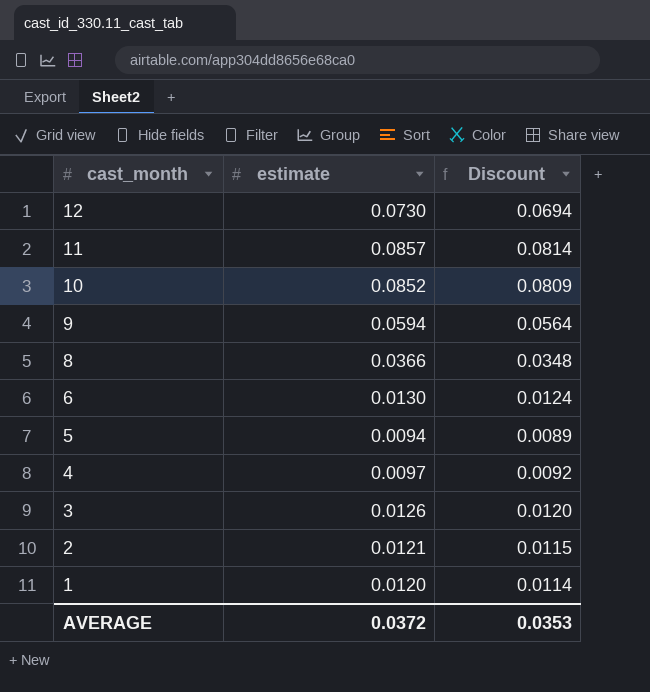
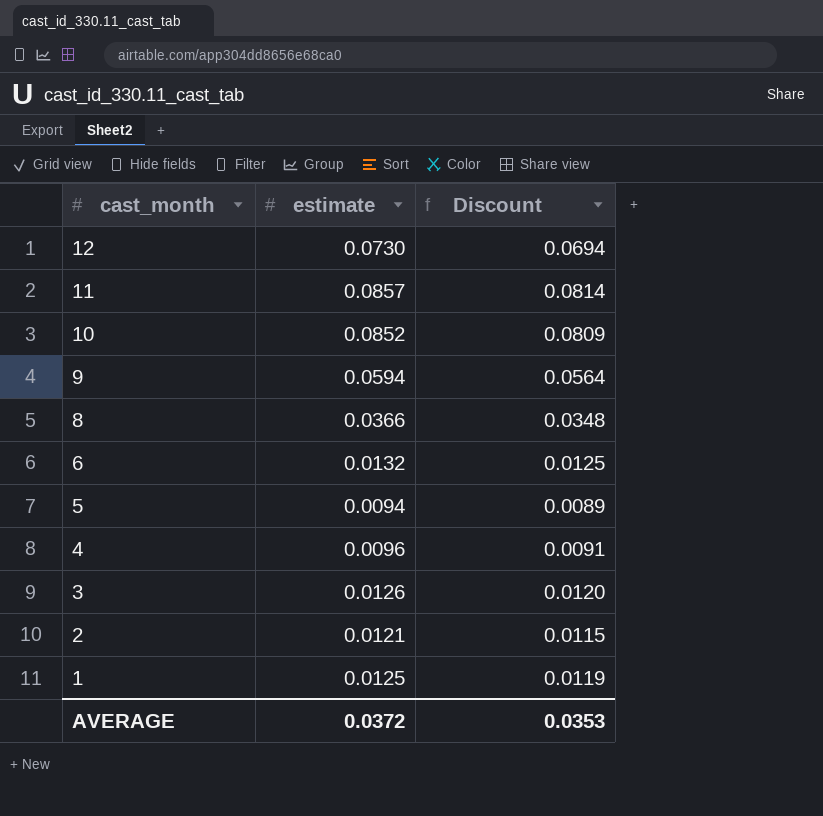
6 | estimate: 0.0130 -> 0.0132
6 | Discount: 0.0124 -> 0.0125
4 | estimate: 0.0097 -> 0.0096
4 | Discount: 0.0092 -> 0.0091
1 | estimate: 0.0120 -> 0.0125
1 | Discount: 0.0114 -> 0.0119

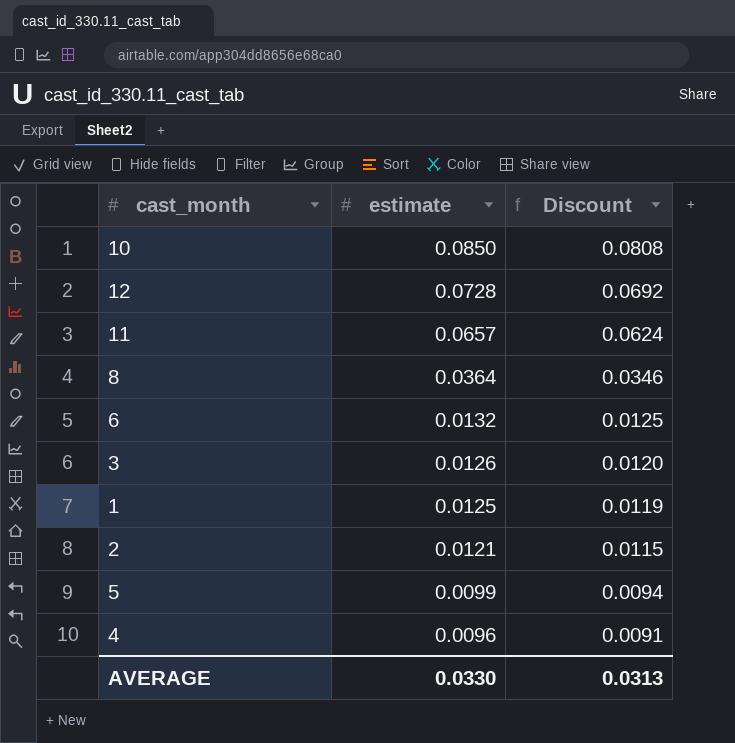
row order: cast_month descending -> estimate descending
row 9: 0.0594 | 0.0564 -> none
10 | estimate: 0.0852 -> 0.0850
10 | Discount: 0.0809 -> 0.0808
12 | estimate: 0.0730 -> 0.0728
12 | Discount: 0.0694 -> 0.0692
11 | estimate: 0.0857 -> 0.0657
11 | Discount: 0.0814 -> 0.0624
8 | estimate: 0.0366 -> 0.0364
8 | Discount: 0.0348 -> 0.0346
5 | estimate: 0.0094 -> 0.0099
5 | Discount: 0.0089 -> 0.0094
AVERAGE | estimate: 0.0372 -> 0.0330
AVERAGE | Discount: 0.0353 -> 0.0313

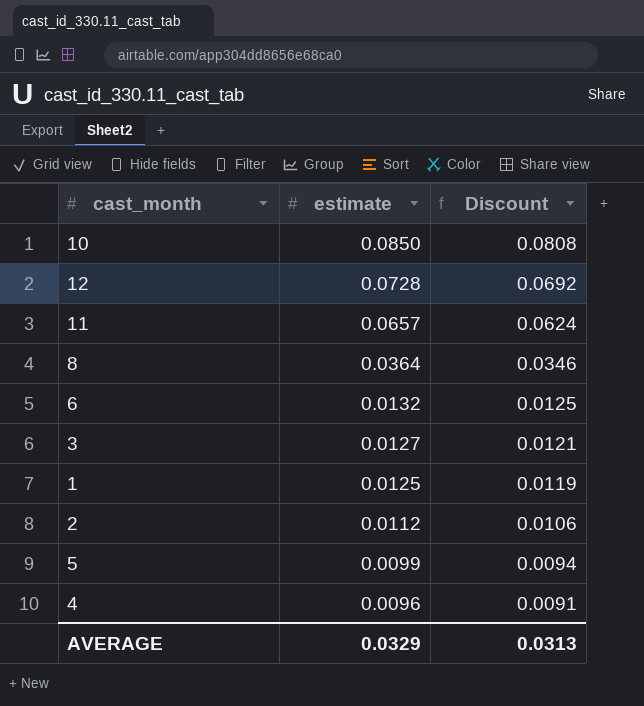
3 | estimate: 0.0126 -> 0.0127
3 | Discount: 0.0120 -> 0.0121
2 | estimate: 0.0121 -> 0.0112
2 | Discount: 0.0115 -> 0.0106
AVERAGE | estimate: 0.0330 -> 0.0329

